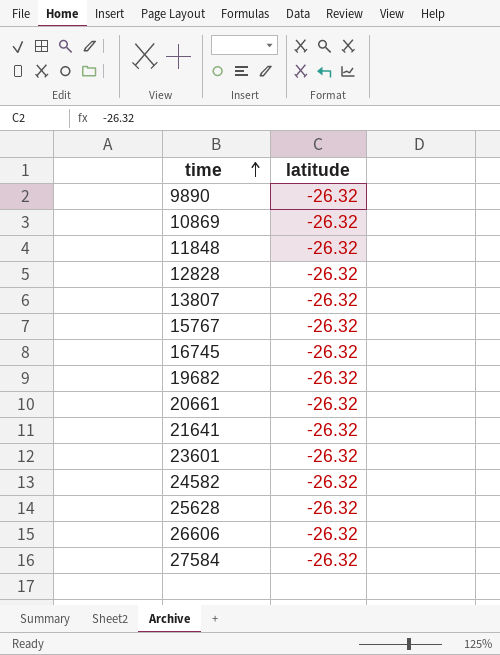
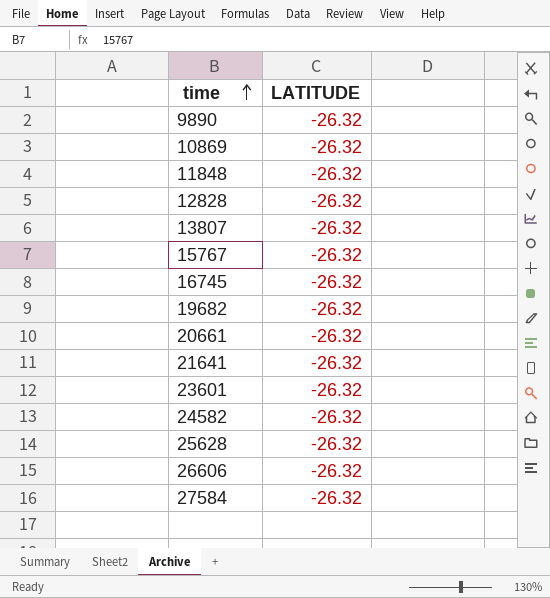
column name: latitude -> LATITUDE

